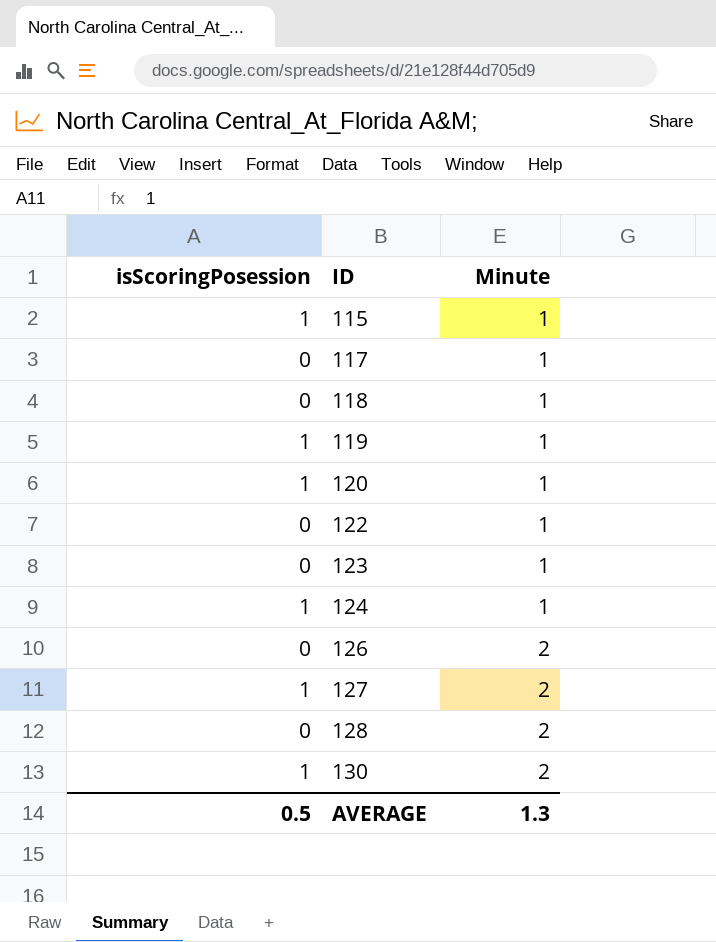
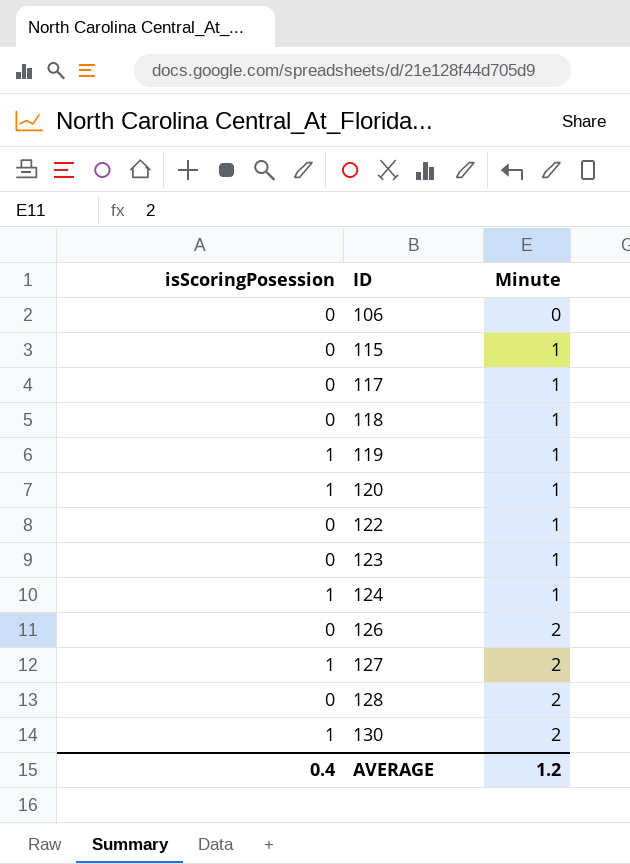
row 106: none -> 0 | 0
115 | isScoringPosession: 1 -> 0
AVERAGE | isScoringPosession: 0.5 -> 0.4
AVERAGE | Minute: 1.3 -> 1.2

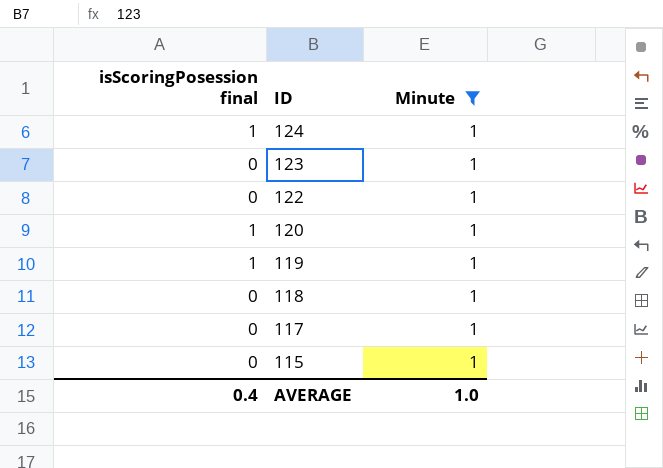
filter: none -> Minute = 1
row order: ID ascending -> ID descending
column name: isScoringPosession -> isScoringPosession final
AVERAGE | Minute: 1.2 -> 1.0

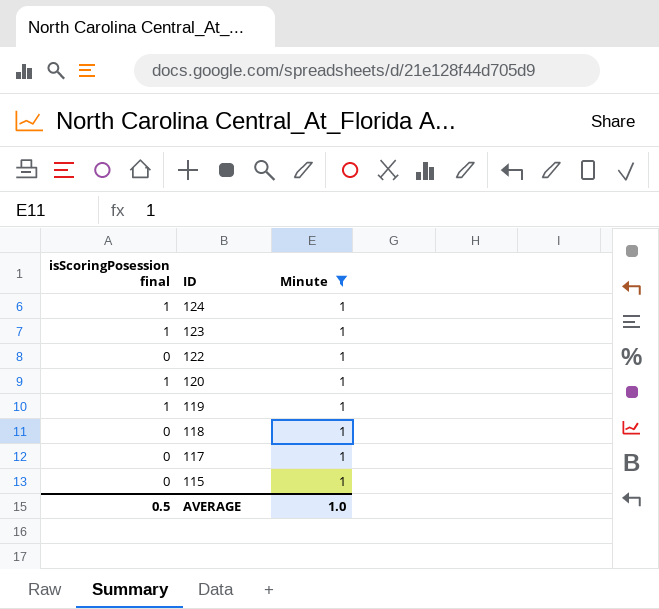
123 | isScoringPosession final: 0 -> 1
AVERAGE | isScoringPosession final: 0.4 -> 0.5

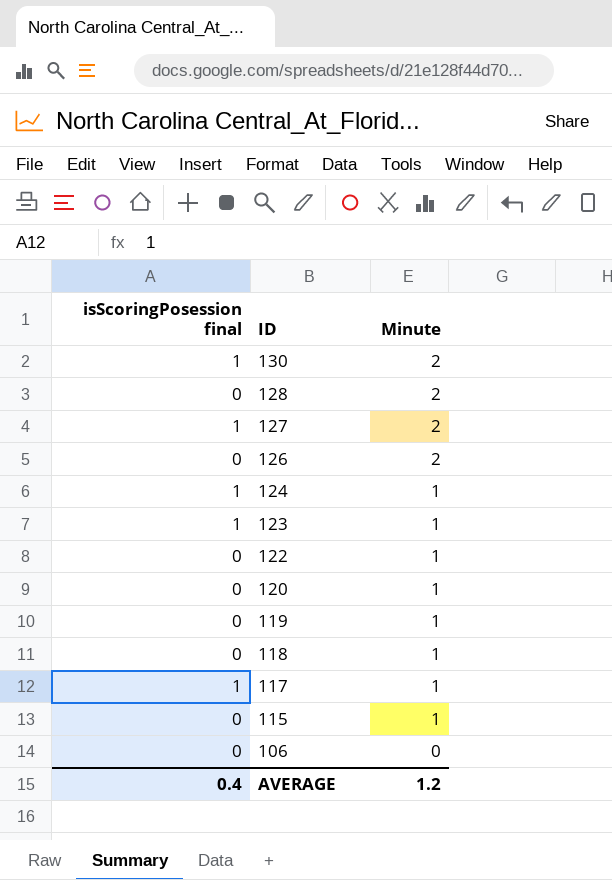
filter: Minute = 1 -> none
120 | isScoringPosession final: 1 -> 0
119 | isScoringPosession final: 1 -> 0
117 | isScoringPosession final: 0 -> 1
AVERAGE | isScoringPosession final: 0.5 -> 0.4
AVERAGE | Minute: 1.0 -> 1.2

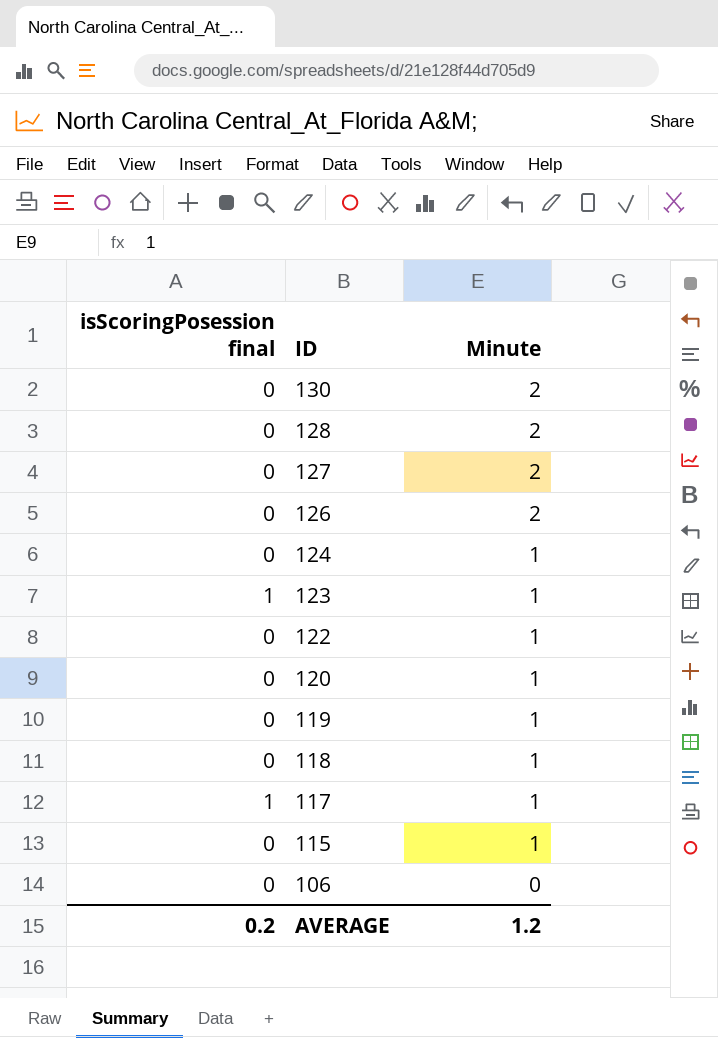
130 | isScoringPosession final: 1 -> 0
127 | isScoringPosession final: 1 -> 0
124 | isScoringPosession final: 1 -> 0
AVERAGE | isScoringPosession final: 0.4 -> 0.2

